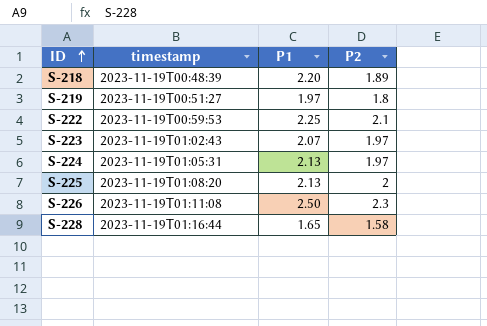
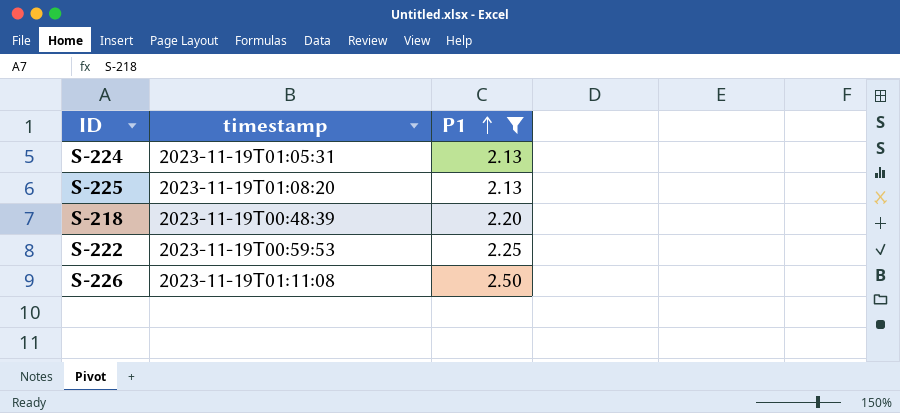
filter: none -> P1 >= 2.13
row order: ID ascending -> P1 ascending
column P2 | position: 4 -> none

